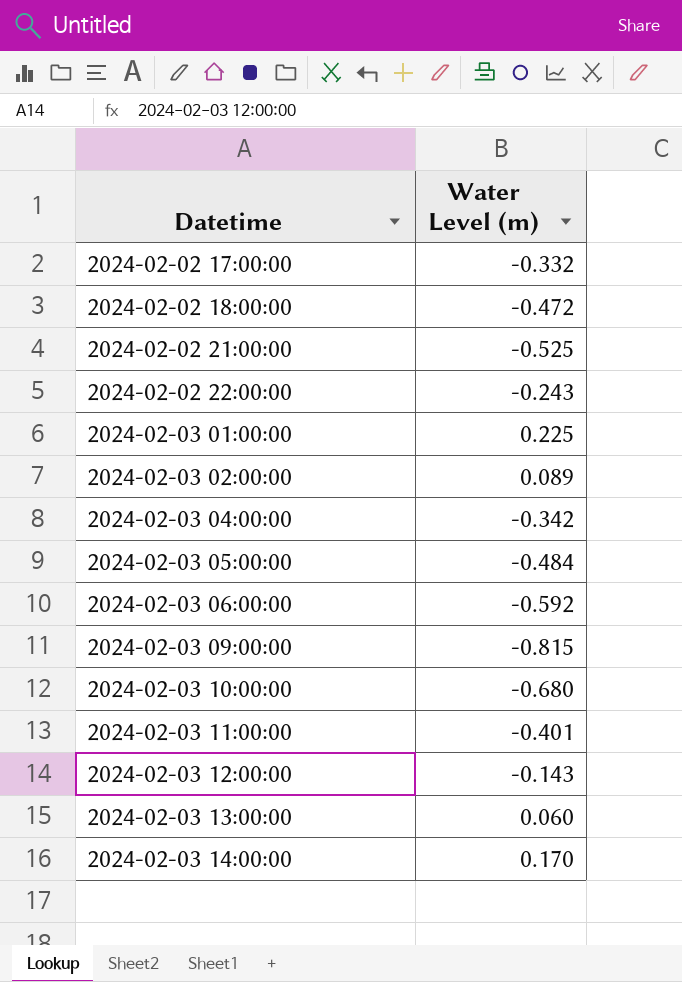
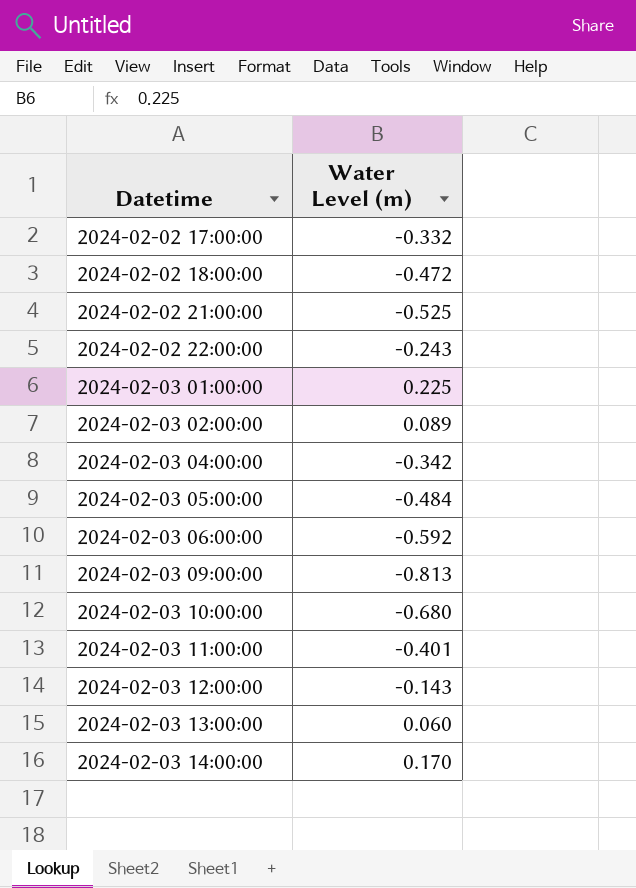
2024-02-03 09:00:00 | Water Level (m): -0.815 -> -0.813

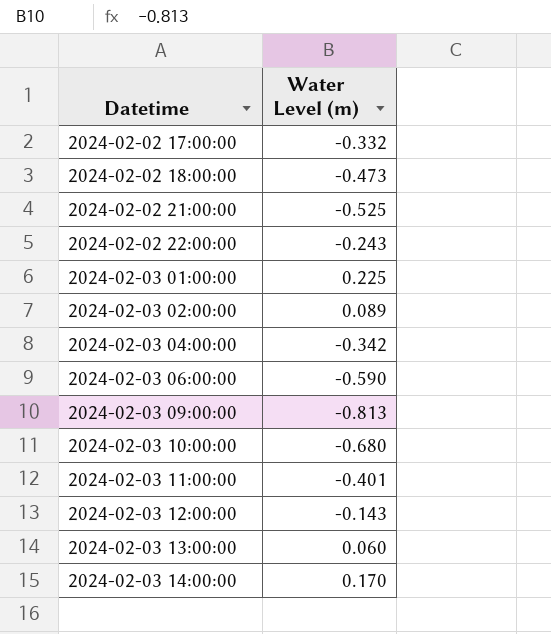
row 2024-02-03 05:00:00: -0.484 -> none
2024-02-02 18:00:00 | Water Level (m): -0.472 -> -0.473
2024-02-03 06:00:00 | Water Level (m): -0.592 -> -0.590

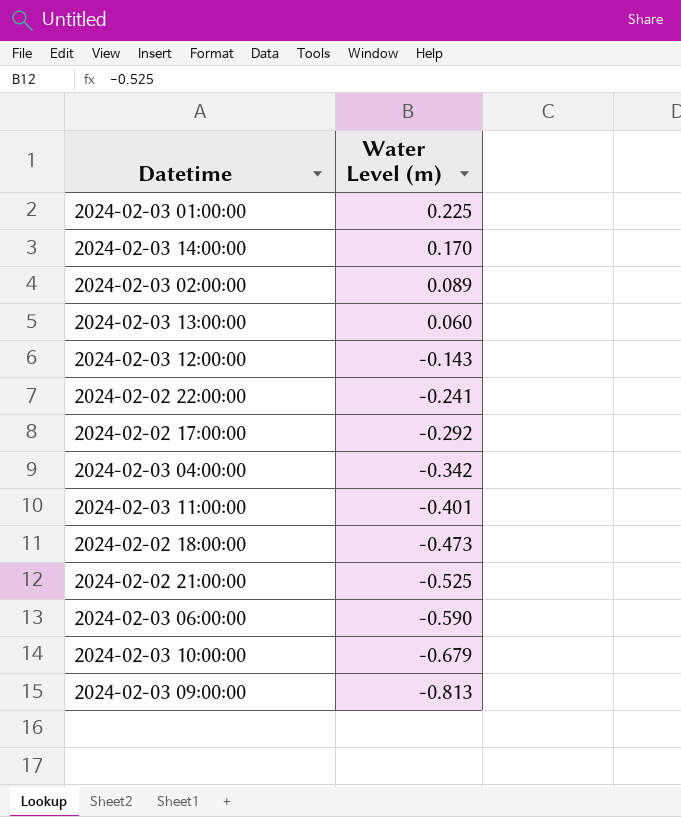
row order: Datetime ascending -> Water Level (m) descending
2024-02-02 22:00:00 | Water Level (m): -0.243 -> -0.241
2024-02-02 17:00:00 | Water Level (m): -0.332 -> -0.292
2024-02-03 10:00:00 | Water Level (m): -0.680 -> -0.679

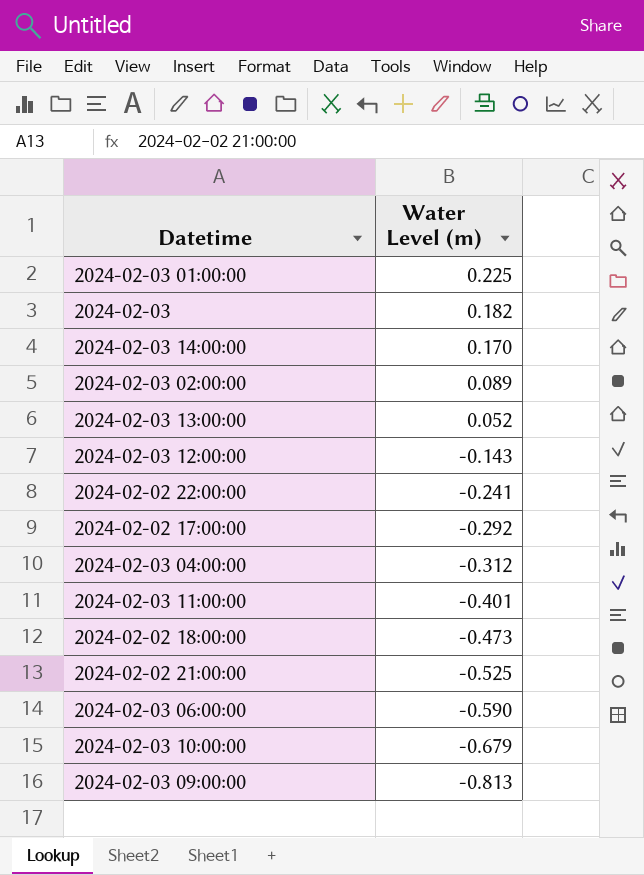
row 2024-02-03: none -> 0.182
2024-02-03 13:00:00 | Water Level (m): 0.060 -> 0.052
2024-02-03 04:00:00 | Water Level (m): -0.342 -> -0.312

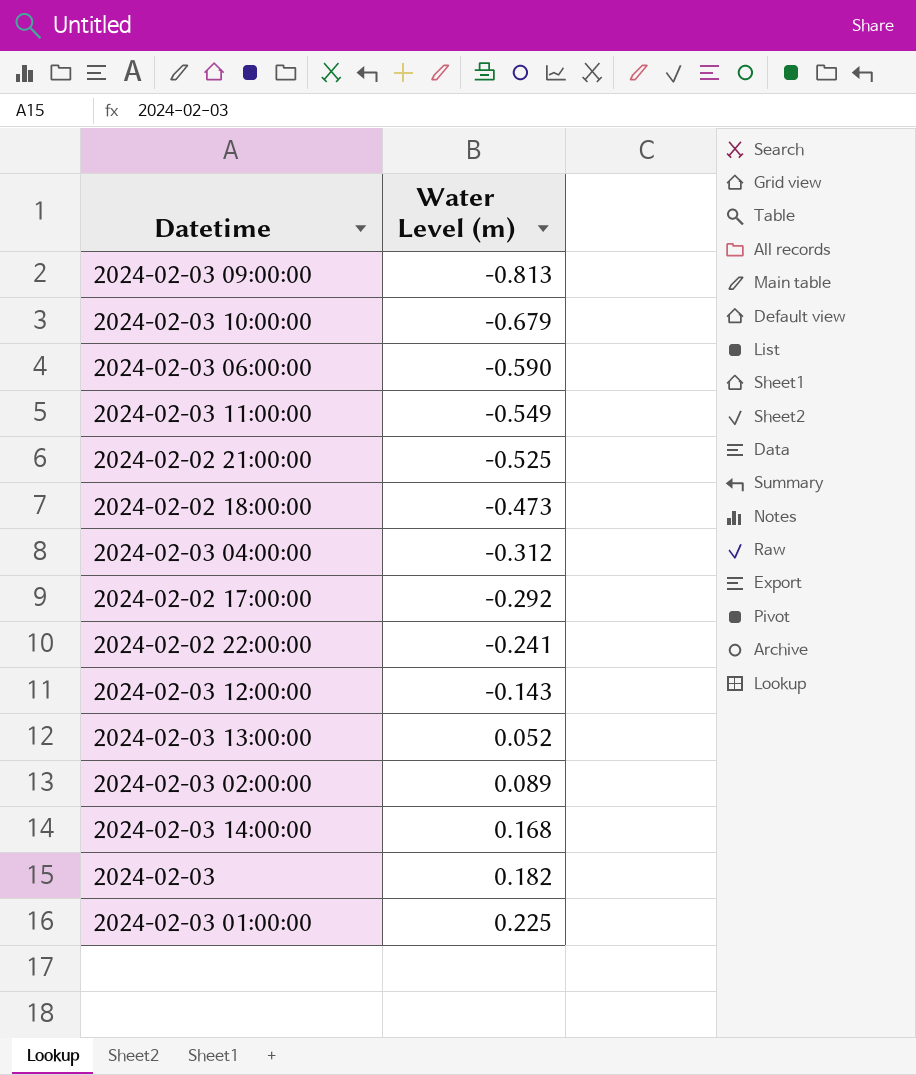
row order: Water Level (m) descending -> Water Level (m) ascending
2024-02-03 11:00:00 | Water Level (m): -0.401 -> -0.549
2024-02-03 14:00:00 | Water Level (m): 0.170 -> 0.168

